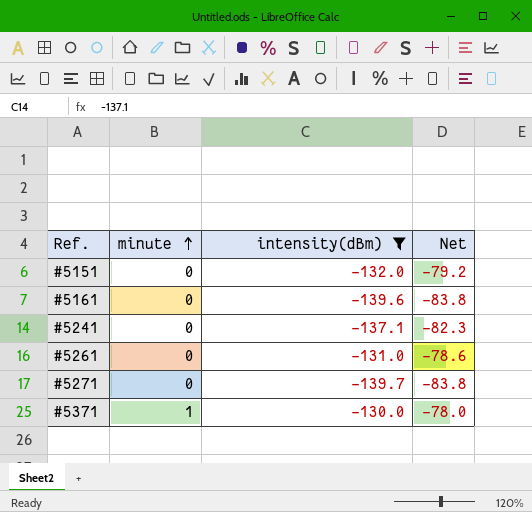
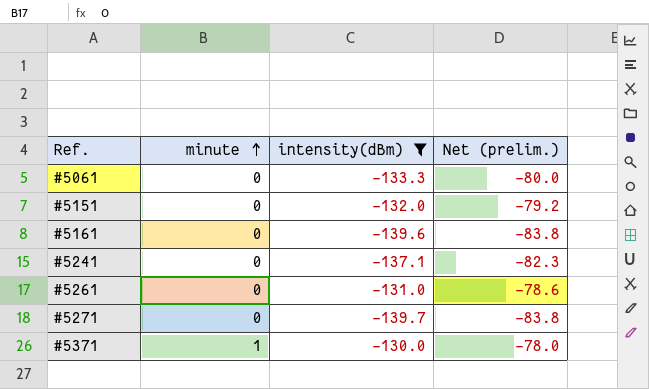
column name: Net -> Net (prelim.)
row #5061: none -> 0 | -133.3 | -80.0

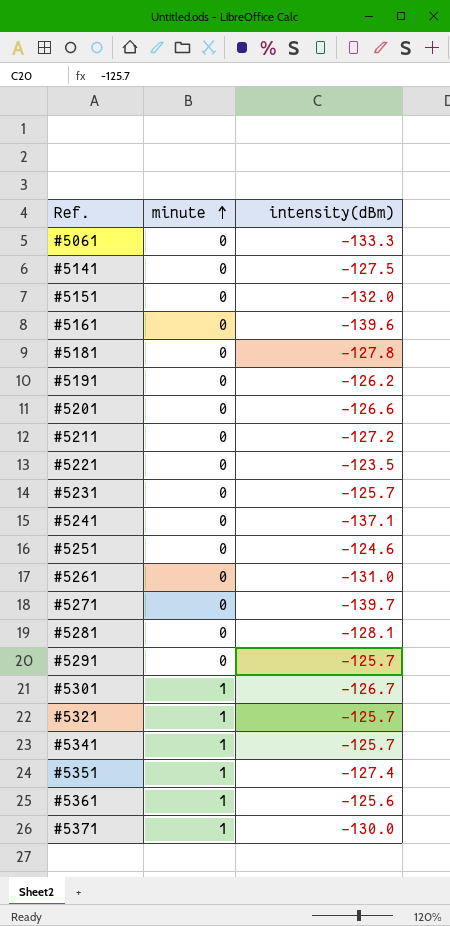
filter: intensity(dBm) <= -130.0 -> none
column Net (prelim.) | formula: [intensity(dBm)] * 0.6 -> none

